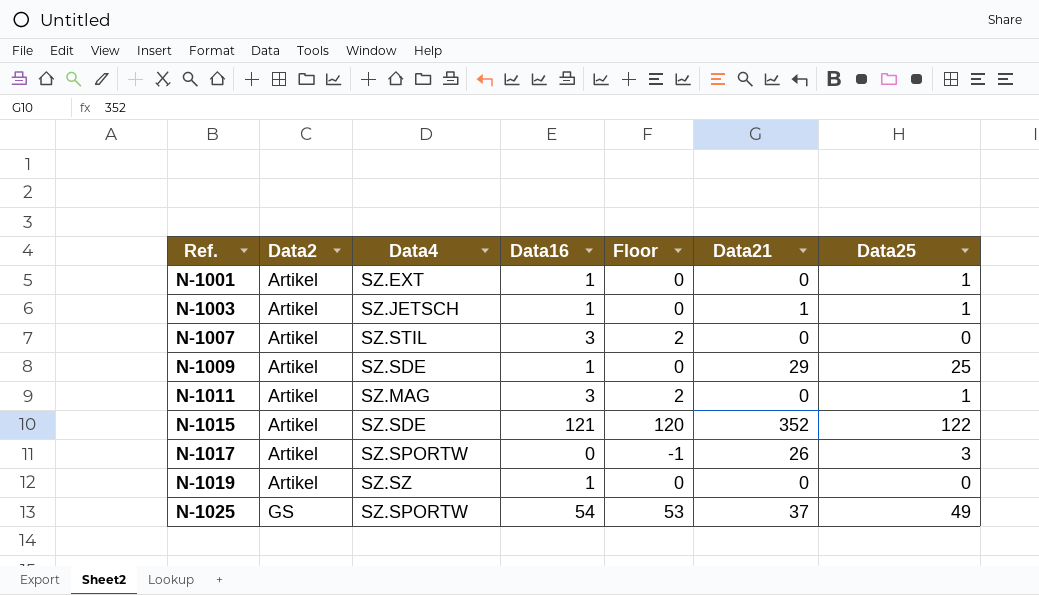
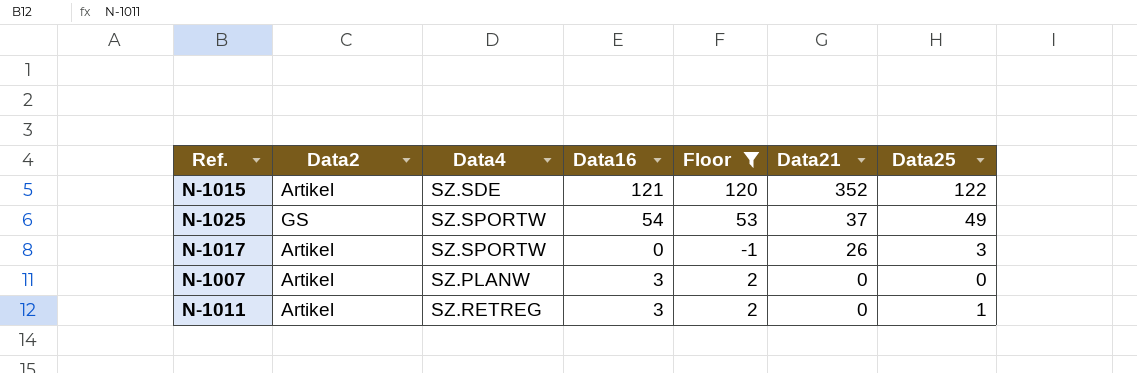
filter: none -> Floor != 0
row order: Ref. ascending -> Data21 descending
N-1007 | Data4: SZ.STIL -> SZ.PLANW
N-1011 | Data4: SZ.MAG -> SZ.RETREG

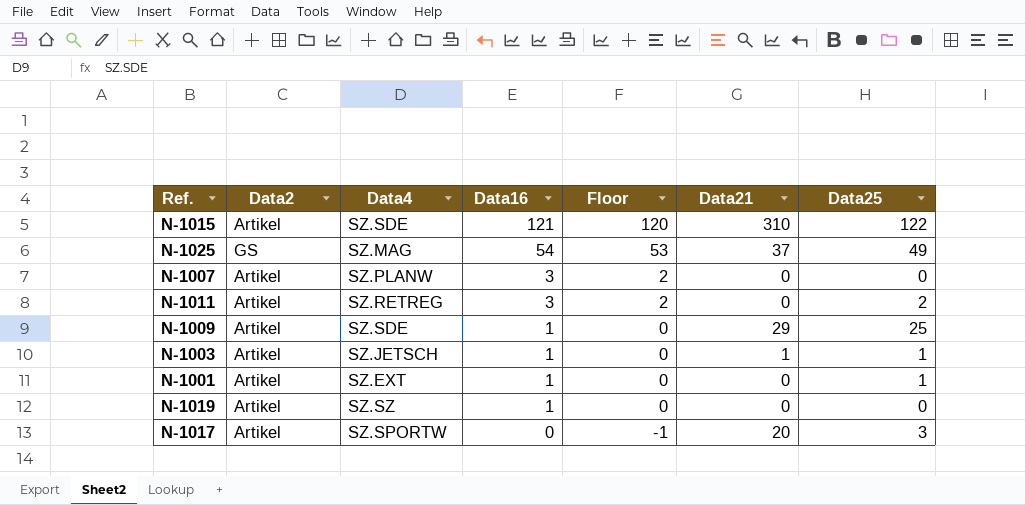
filter: Floor != 0 -> none
row order: Data21 descending -> Data16 descending
N-1015 | Data21: 352 -> 310
N-1025 | Data4: SZ.SPORTW -> SZ.MAG
N-1011 | Data25: 1 -> 2
N-1017 | Data21: 26 -> 20

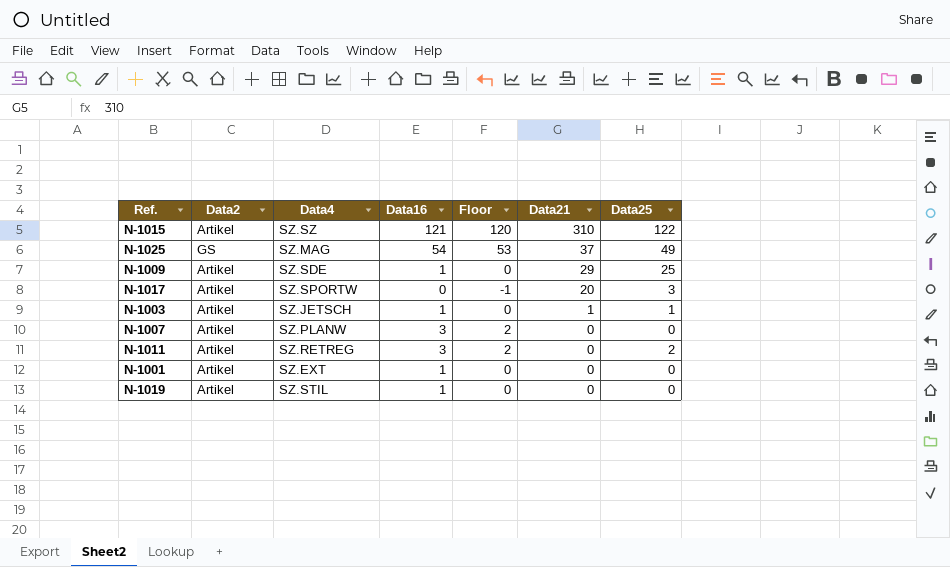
row order: Data16 descending -> Data21 descending
N-1015 | Data4: SZ.SDE -> SZ.SZ
N-1001 | Data25: 1 -> 0
N-1019 | Data4: SZ.SZ -> SZ.STIL

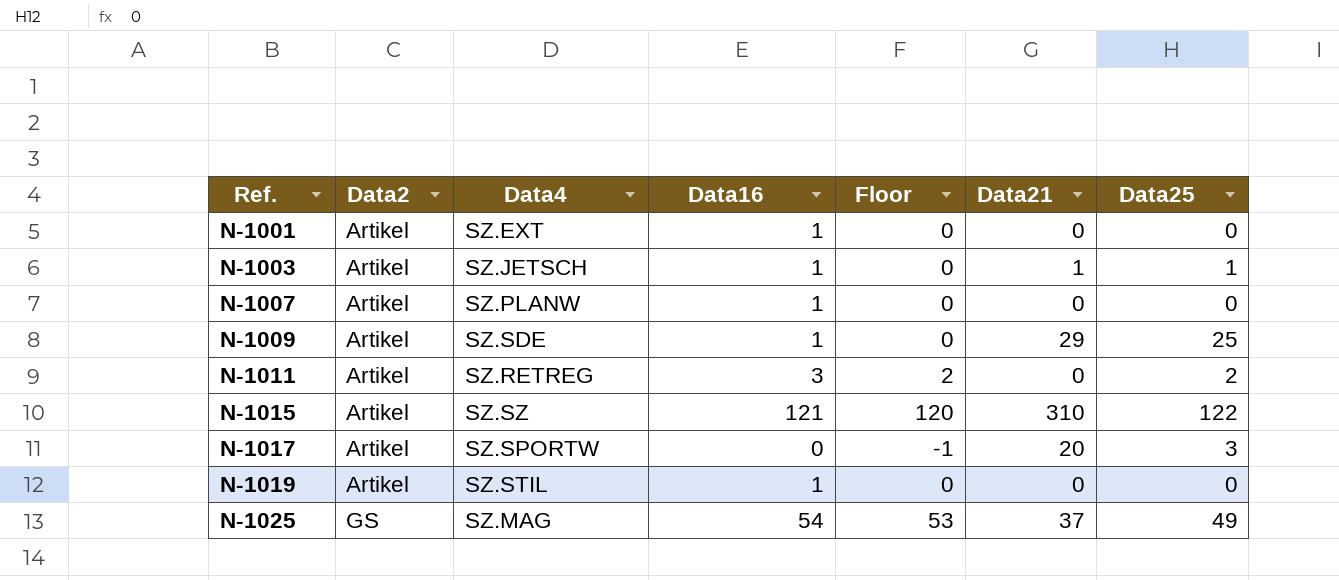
row order: Data21 descending -> Ref. ascending
N-1007 | Data16: 3 -> 1
N-1007 | Floor: 2 -> 0

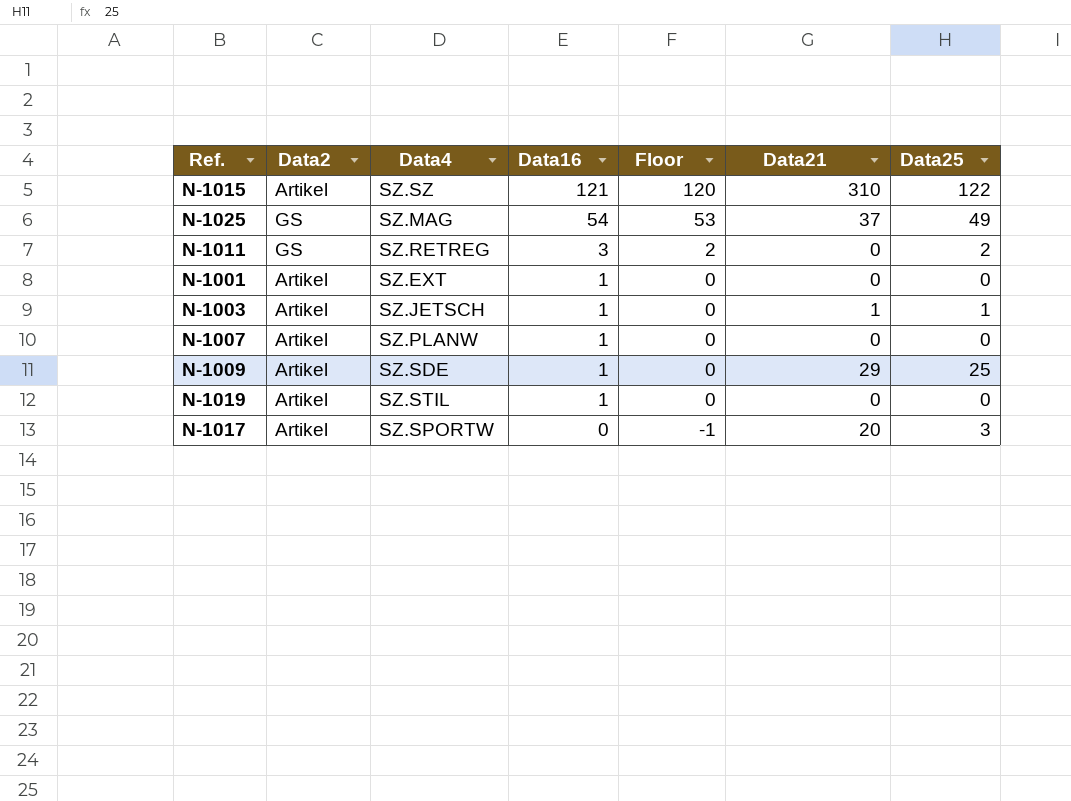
row order: Ref. ascending -> Data16 descending
N-1011 | Data2: Artikel -> GS

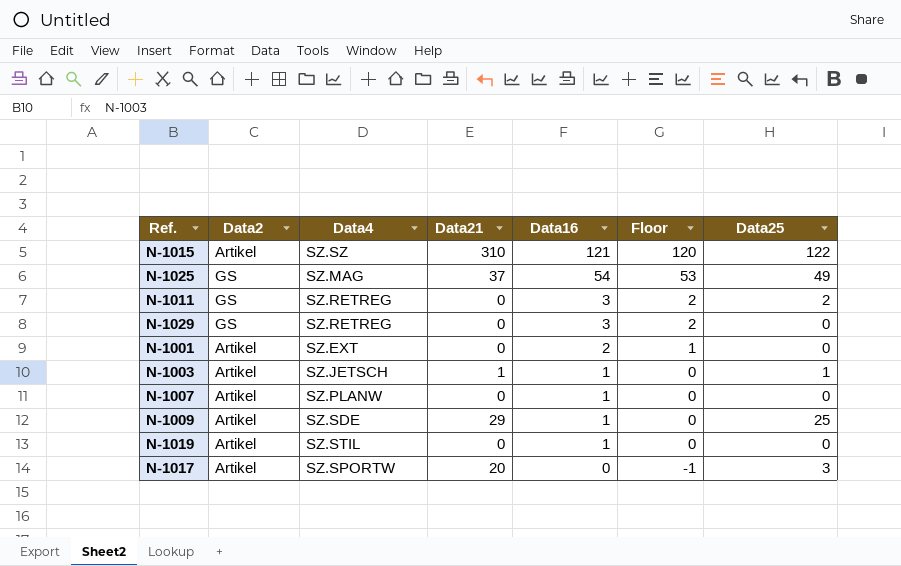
column Data21 | position: 6 -> 4
row N-1029: none -> GS | SZ.RETREG | 0 | 3 | 2 | 0
N-1001 | Data16: 1 -> 2
N-1001 | Floor: 0 -> 1

